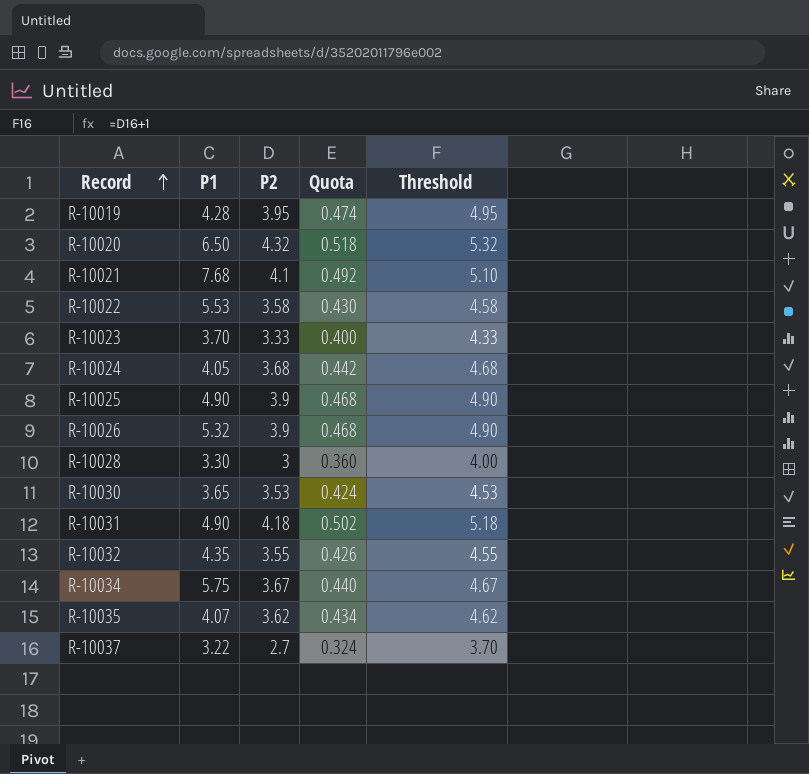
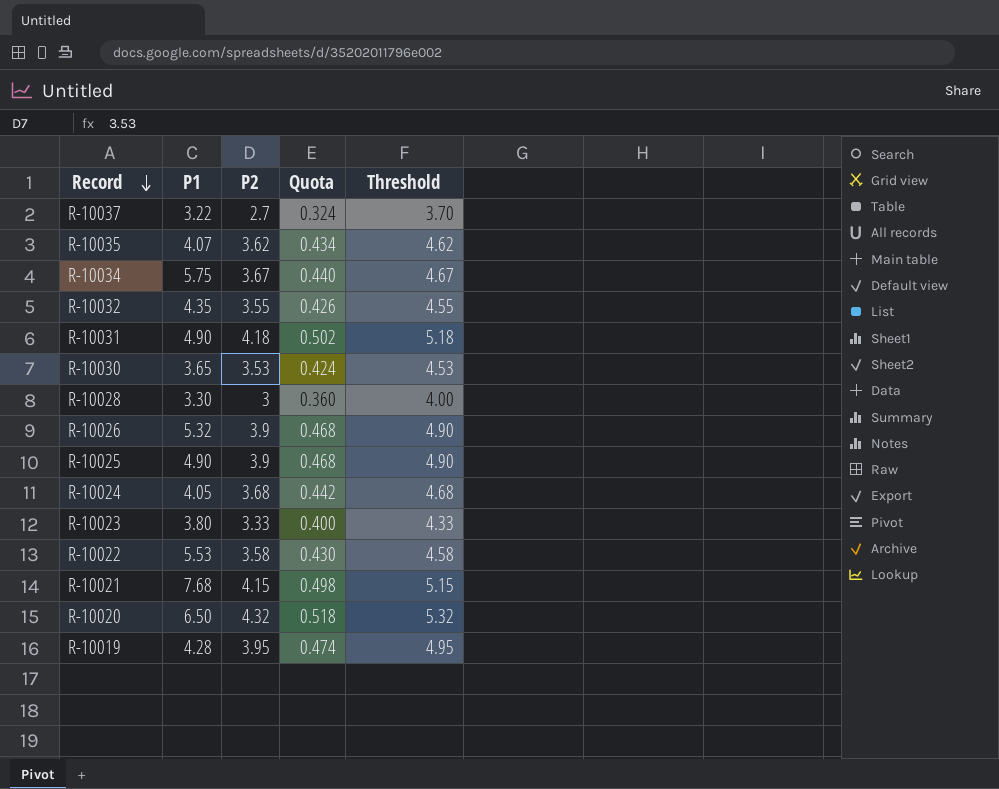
row order: Record ascending -> Record descending
R-10023 | P1: 3.70 -> 3.80
R-10021 | P2: 4.1 -> 4.15
R-10021 | Quota: 0.492 -> 0.498
R-10021 | Threshold: 5.10 -> 5.15

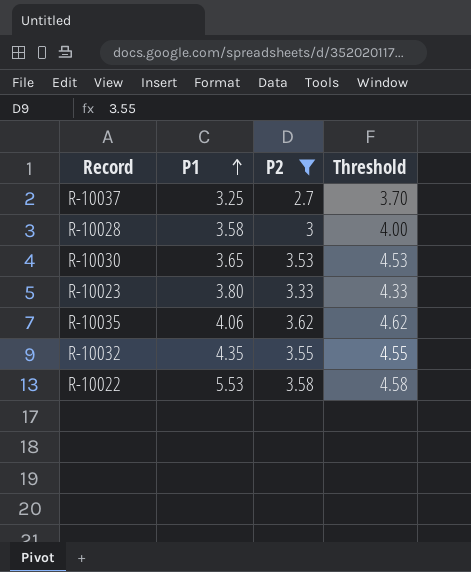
filter: none -> P2 <= 3.62
row order: Record descending -> P1 ascending
column Quota | formula: [P2] * 0.12 -> none
R-10037 | P1: 3.22 -> 3.25
R-10028 | P1: 3.30 -> 3.58
R-10035 | P1: 4.07 -> 4.06

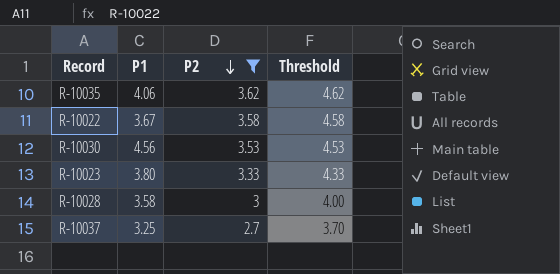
row order: P1 ascending -> P2 descending
row R-10032: 4.35 | 3.55 | 4.55 -> none
R-10022 | P1: 5.53 -> 3.67
R-10030 | P1: 3.65 -> 4.56

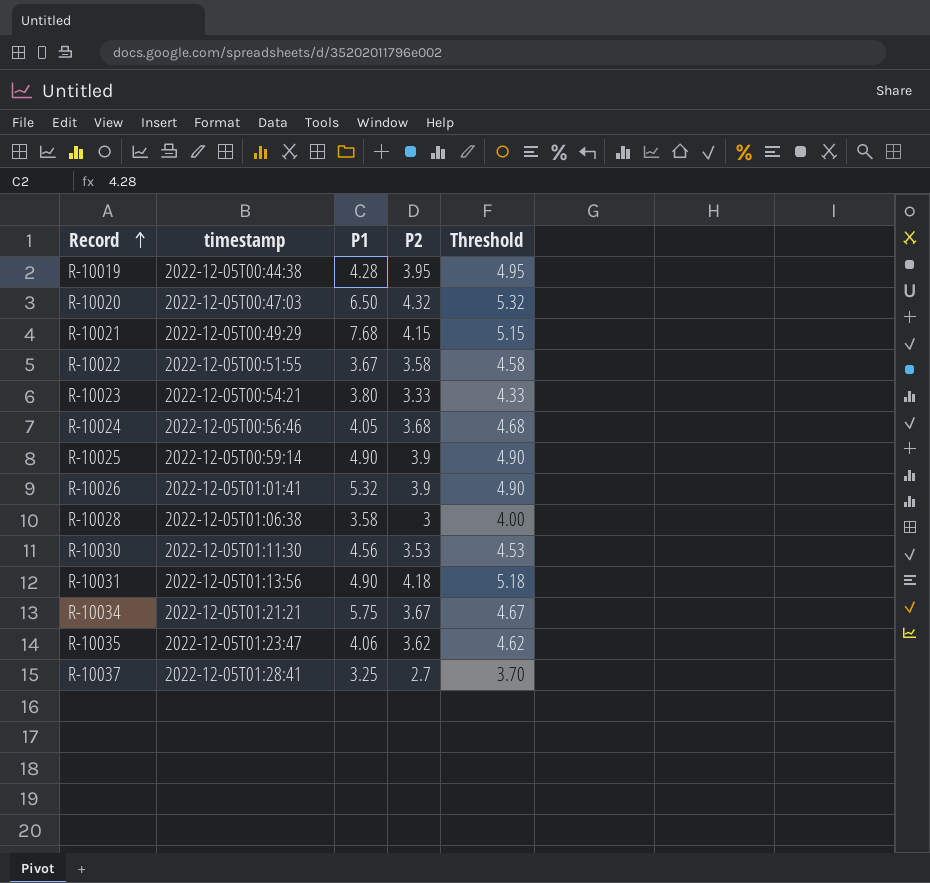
filter: P2 <= 3.62 -> none
row order: P2 descending -> Record ascending
column timestamp | position: none -> 2

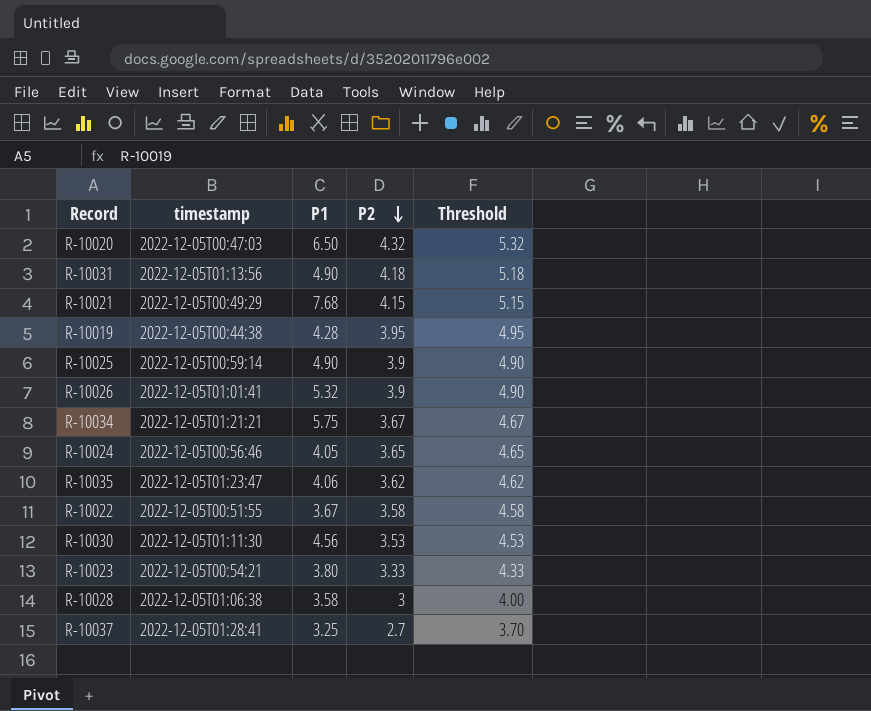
row order: Record ascending -> P2 descending
R-10024 | P2: 3.68 -> 3.65
R-10024 | Threshold: 4.68 -> 4.65

